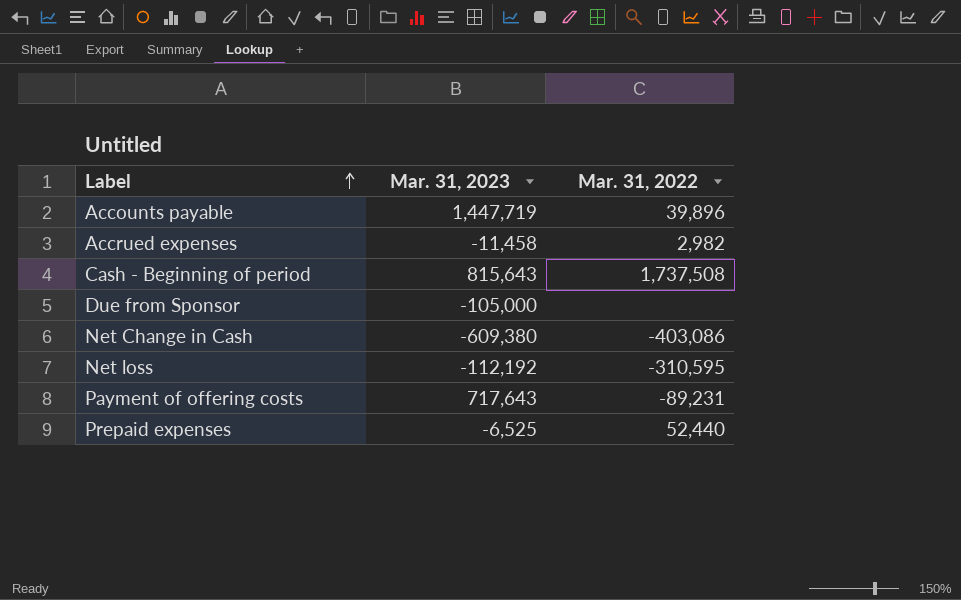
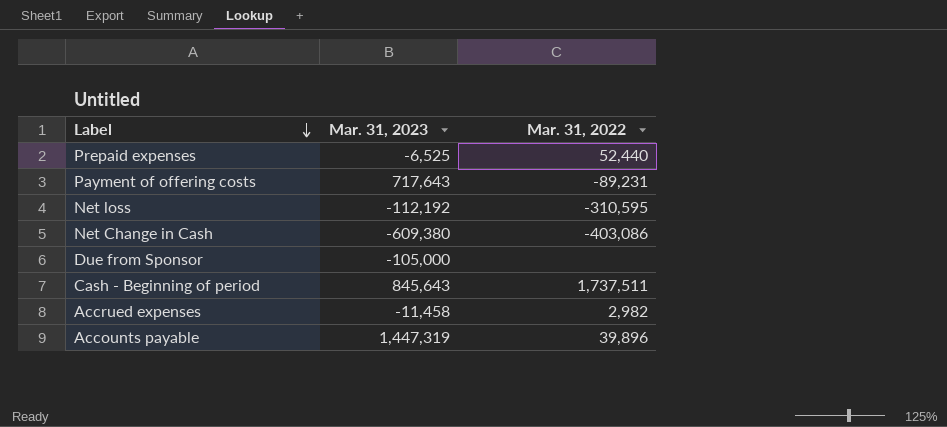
row order: Label ascending -> Label descending
Cash - Beginning of period | Mar. 31, 2023: 815,643 -> 845,643
Cash - Beginning of period | Mar. 31, 2022: 1,737,508 -> 1,737,511
Accounts payable | Mar. 31, 2023: 1,447,719 -> 1,447,319

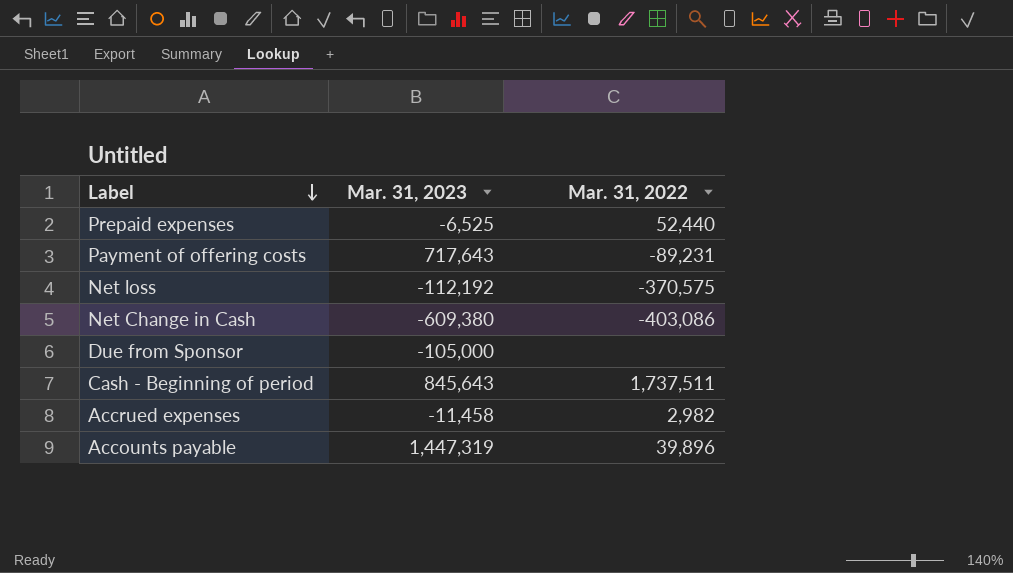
Net loss | Mar. 31, 2022: -310,595 -> -370,575

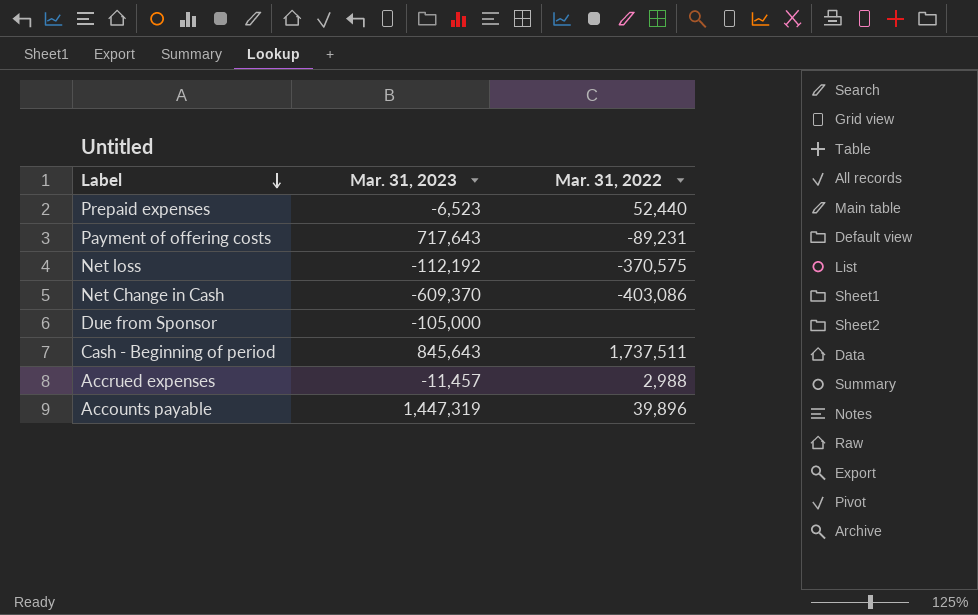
Prepaid expenses | Mar. 31, 2023: -6,525 -> -6,523
Net Change in Cash | Mar. 31, 2023: -609,380 -> -609,370
Accrued expenses | Mar. 31, 2023: -11,458 -> -11,457
Accrued expenses | Mar. 31, 2022: 2,982 -> 2,988

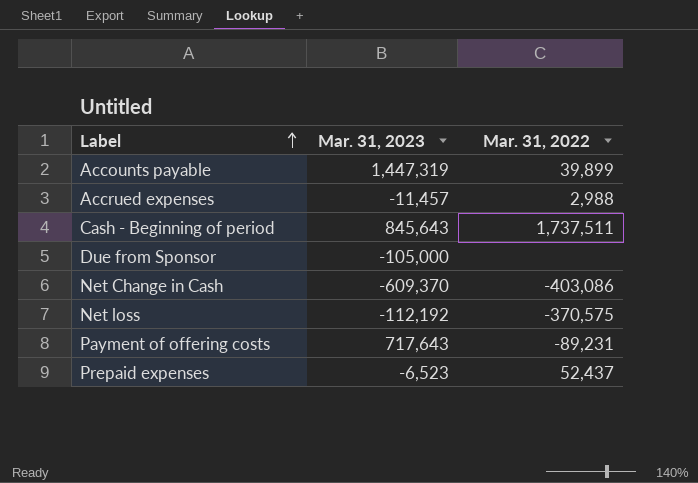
row order: Label descending -> Label ascending
Accounts payable | Mar. 31, 2022: 39,896 -> 39,899
Prepaid expenses | Mar. 31, 2022: 52,440 -> 52,437

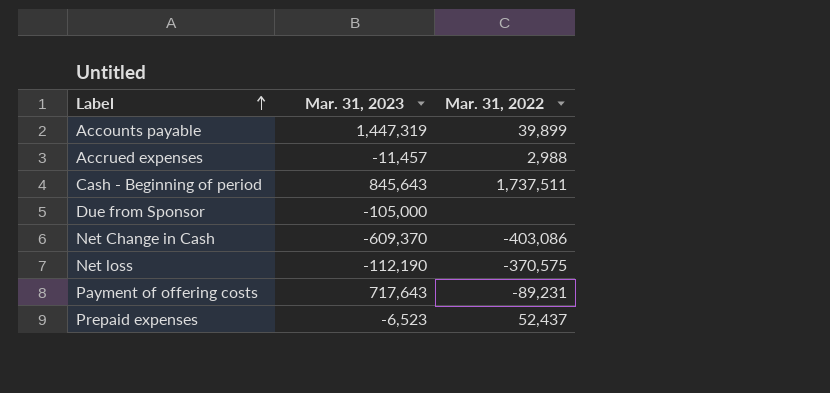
Net loss | Mar. 31, 2023: -112,192 -> -112,190

